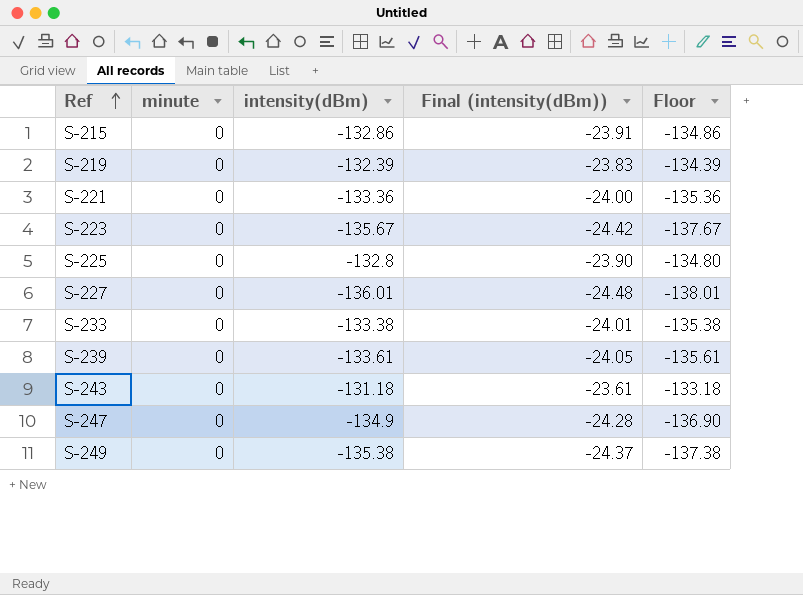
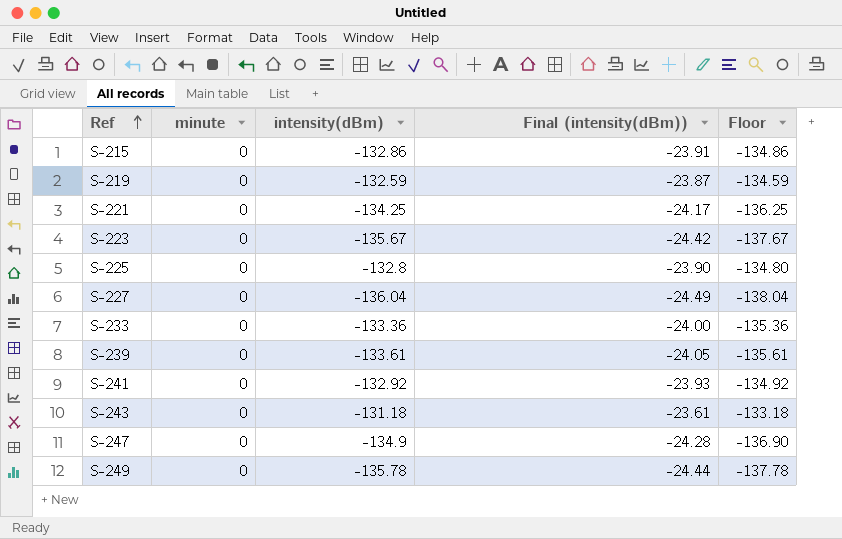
S-219 | intensity(dBm): -132.39 -> -132.59
S-219 | Final (intensity(dBm)): -23.83 -> -23.87
S-219 | Floor: -134.39 -> -134.59
S-221 | intensity(dBm): -133.36 -> -134.25
S-221 | Final (intensity(dBm)): -24.00 -> -24.17
S-221 | Floor: -135.36 -> -136.25
S-227 | intensity(dBm): -136.01 -> -136.04
S-227 | Final (intensity(dBm)): -24.48 -> -24.49
S-227 | Floor: -138.01 -> -138.04
S-233 | intensity(dBm): -133.38 -> -133.36
S-233 | Final (intensity(dBm)): -24.01 -> -24.00
S-233 | Floor: -135.38 -> -135.36
row S-241: none -> 0 | -132.92 | -23.93 | -134.92
S-249 | intensity(dBm): -135.38 -> -135.78
S-249 | Final (intensity(dBm)): -24.37 -> -24.44
S-249 | Floor: -137.38 -> -137.78

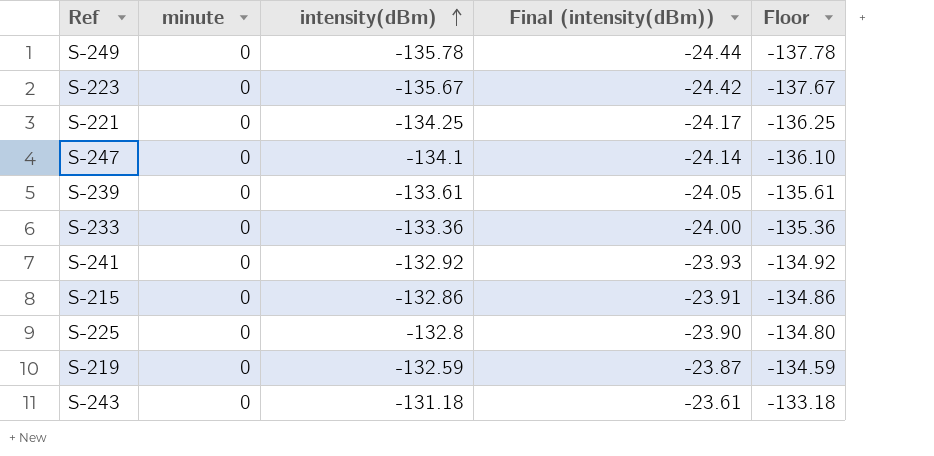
row order: Ref ascending -> intensity(dBm) ascending
row S-227: 0 | -136.04 | -24.49 | -138.04 -> none
S-247 | intensity(dBm): -134.9 -> -134.1
S-247 | Final (intensity(dBm)): -24.28 -> -24.14
S-247 | Floor: -136.90 -> -136.10

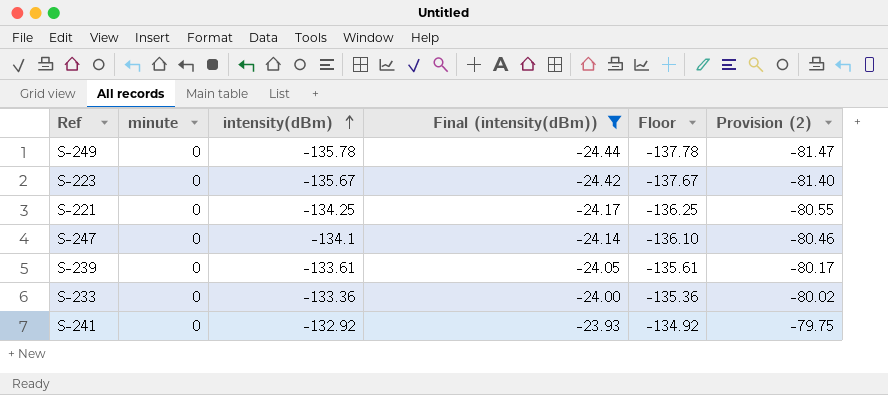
filter: none -> Final (intensity(dBm)) <= -23.93
column Provision (2) | formula: none -> [intensity(dBm)] * 0.6

